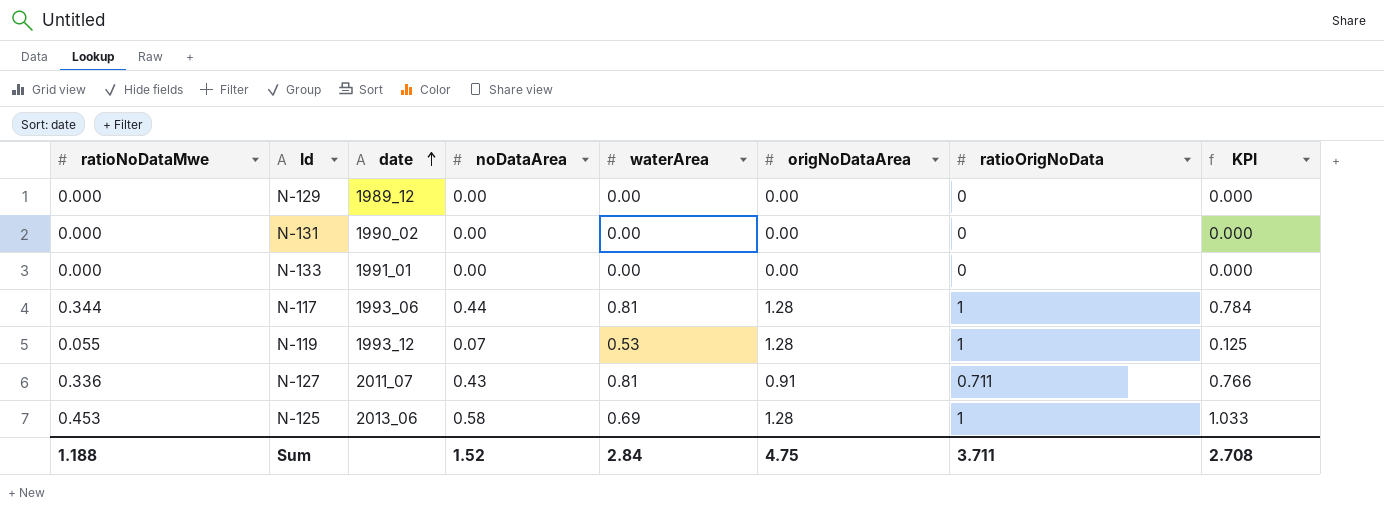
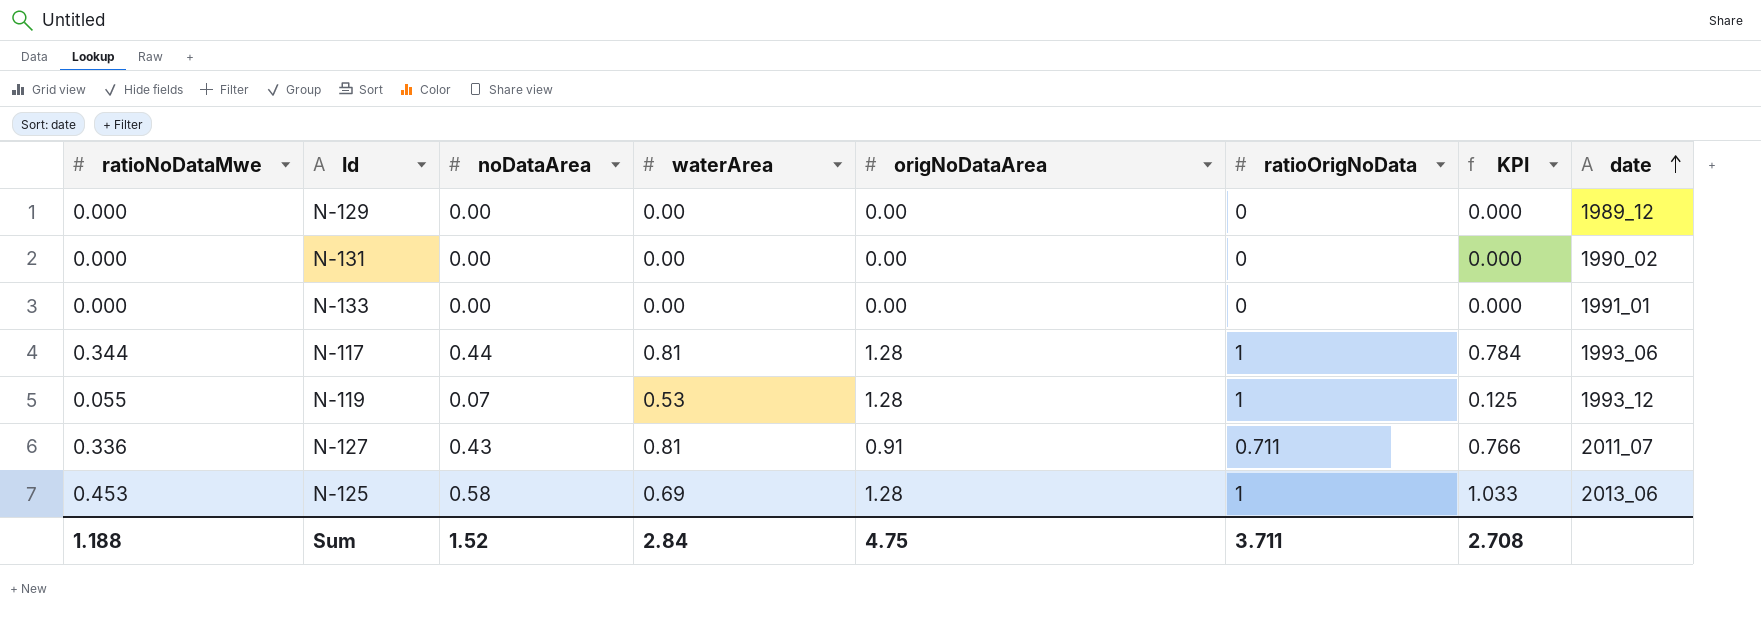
column date | position: 3 -> 8

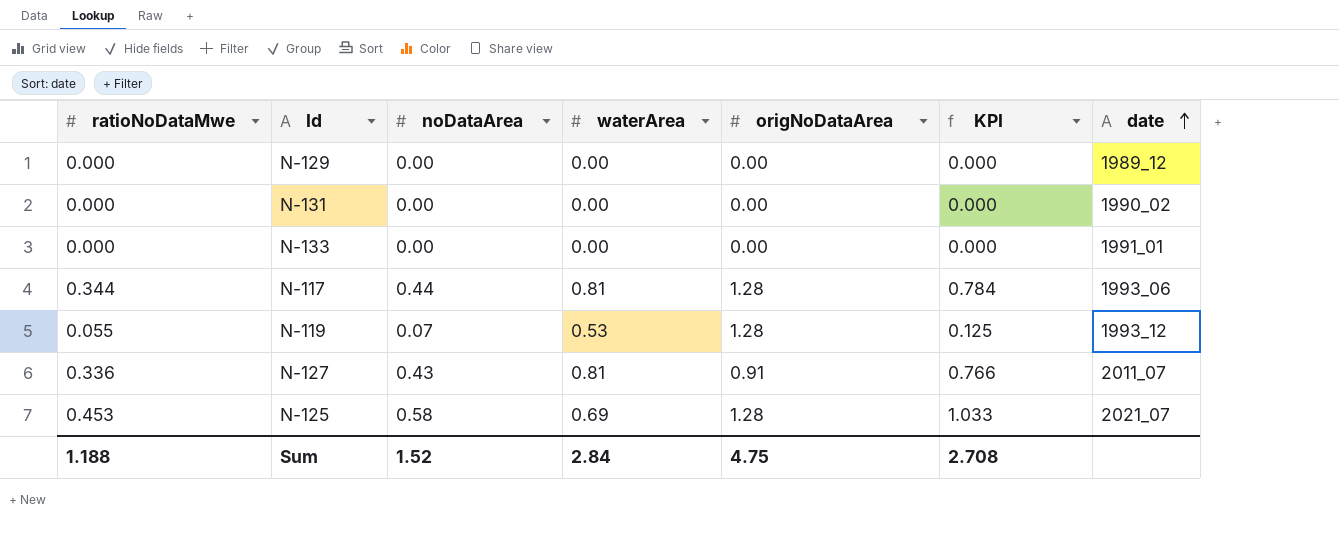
column ratioOrigNoData | position: 6 -> none
N-125 | date: 2013_06 -> 2021_07

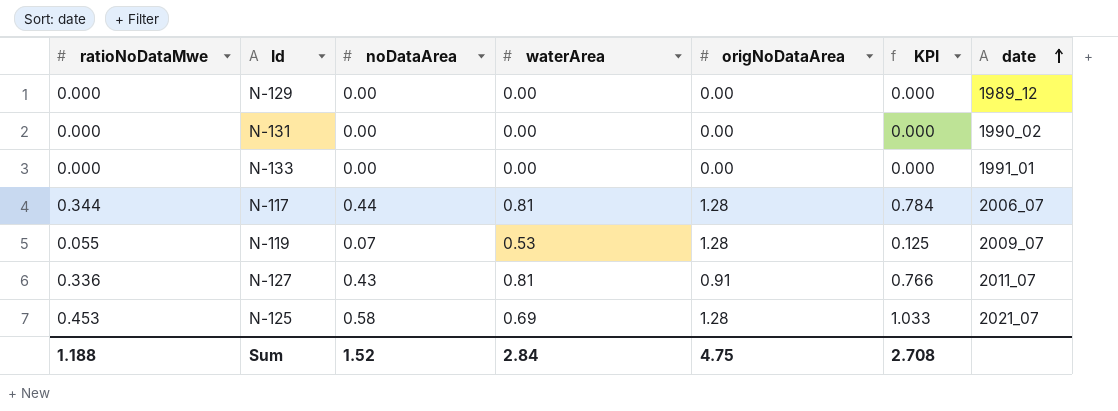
N-117 | date: 1993_06 -> 2006_07
N-119 | date: 1993_12 -> 2009_07

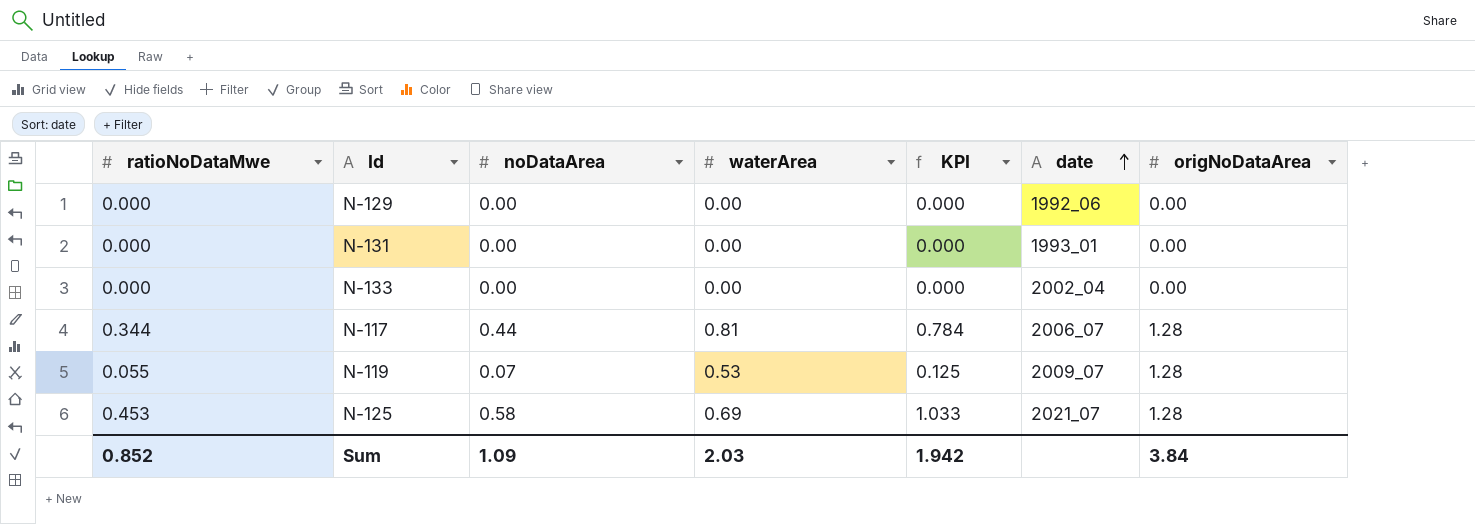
column origNoDataArea | position: 5 -> 7
row N-127: 0.336 | 0.43 | 0.81 | 0.91 | 0.766 | 2011_07 -> none
N-129 | date: 1989_12 -> 1992_06
N-131 | date: 1990_02 -> 1993_01
N-133 | date: 1991_01 -> 2002_04
Sum | ratioNoDataMwe: 1.188 -> 0.852
Sum | noDataArea: 1.52 -> 1.09
Sum | waterArea: 2.84 -> 2.03
Sum | KPI: 2.708 -> 1.942
Sum | origNoDataArea: 4.75 -> 3.84

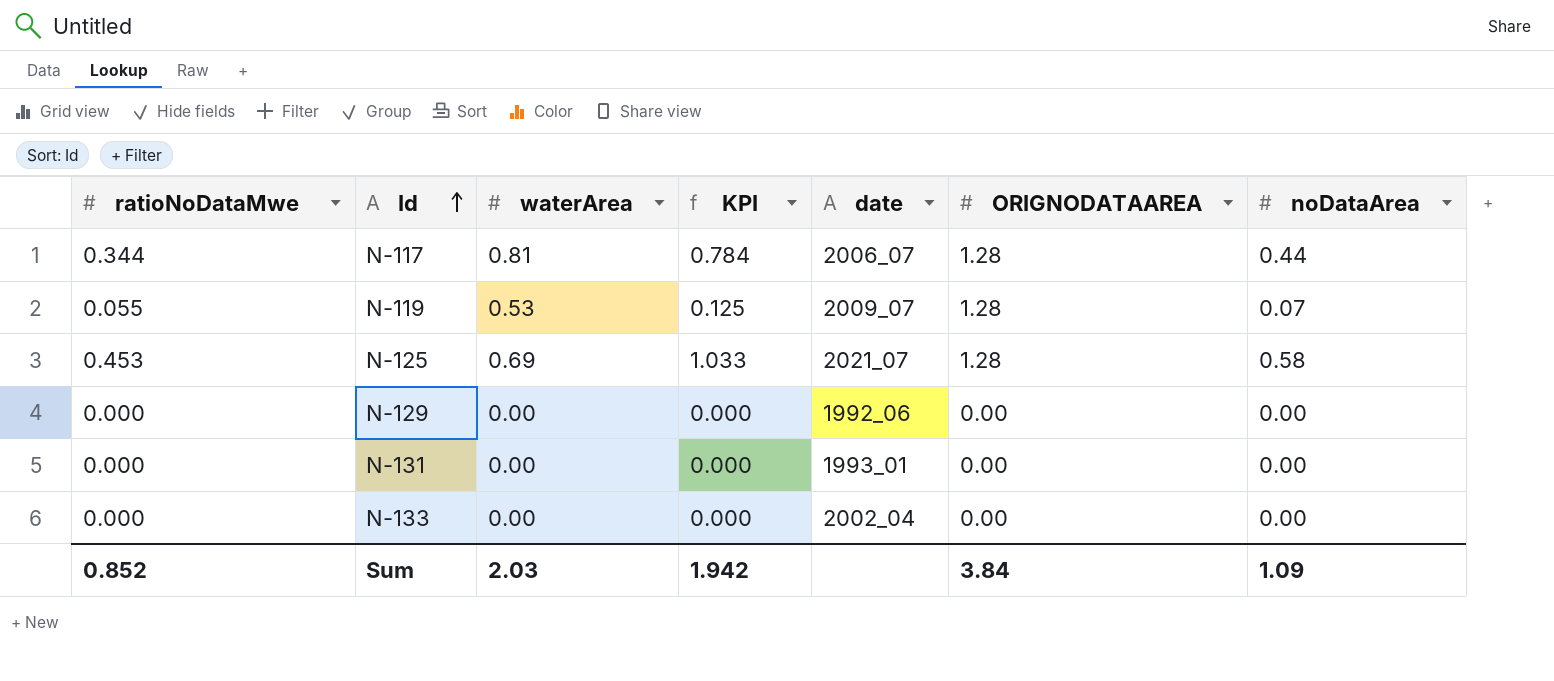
row order: date ascending -> Id ascending
column name: origNoDataArea -> ORIGNODATAAREA
column noDataArea | position: 3 -> 7

